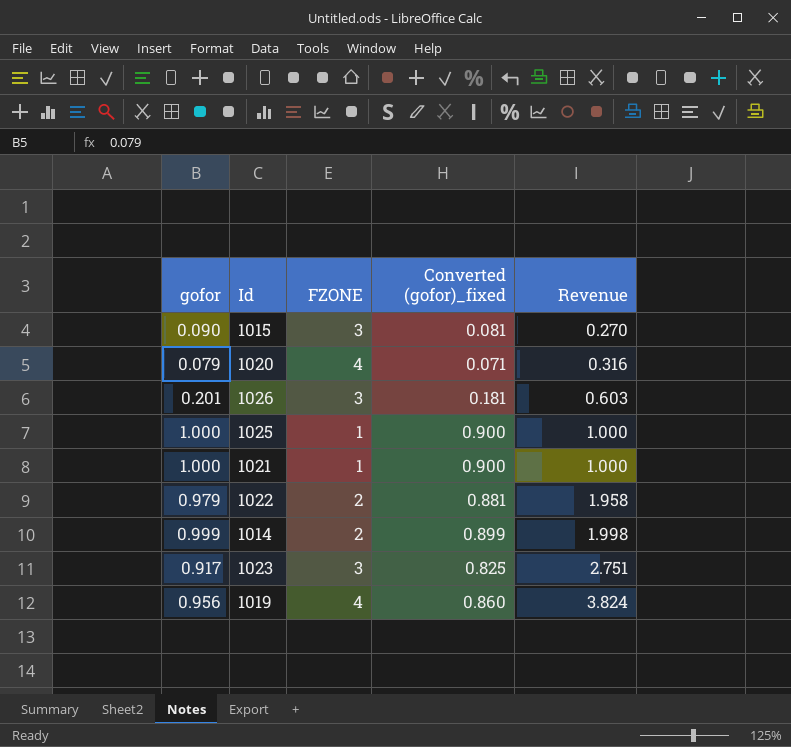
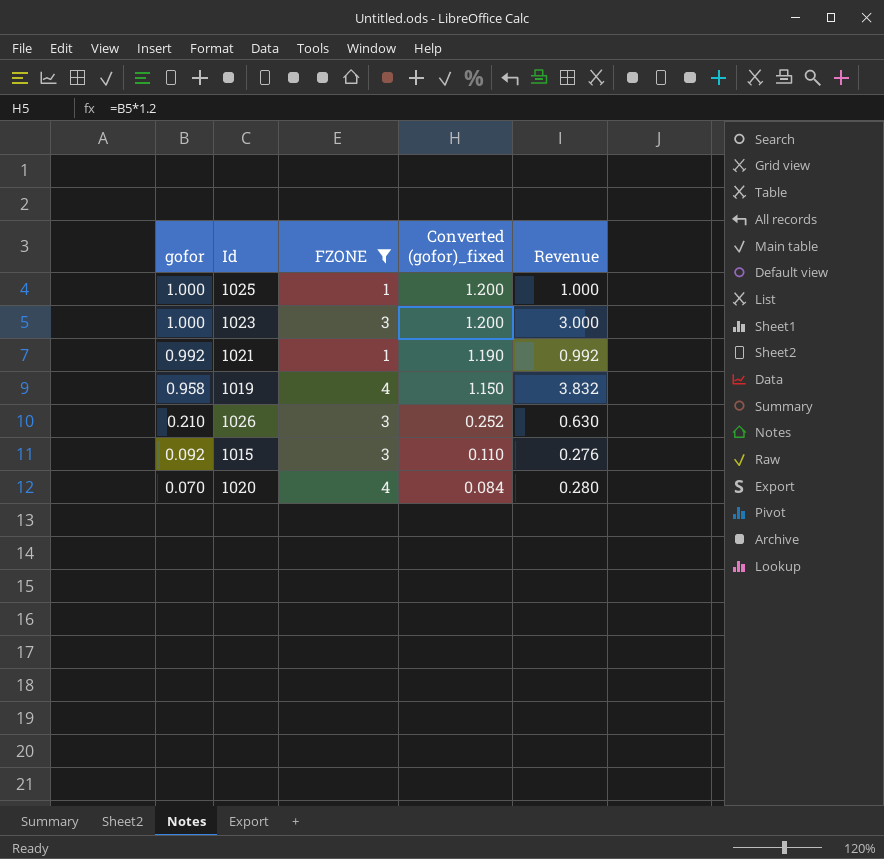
filter: none -> FZONE != 2
row order: Revenue ascending -> gofor descending
column Converted (gofor)_fixed | formula: [gofor] * 0.9 -> [gofor] * 1.2
1023 | gofor: 0.917 -> 1.000
1023 | Revenue: 2.751 -> 3.000
1021 | gofor: 1.000 -> 0.992
1021 | Revenue: 1.000 -> 0.992
1019 | gofor: 0.956 -> 0.958
1019 | Revenue: 3.824 -> 3.832
1026 | gofor: 0.201 -> 0.210
1026 | Revenue: 0.603 -> 0.630
1015 | gofor: 0.090 -> 0.092
1015 | Revenue: 0.270 -> 0.276
1020 | gofor: 0.079 -> 0.070
1020 | Revenue: 0.316 -> 0.280

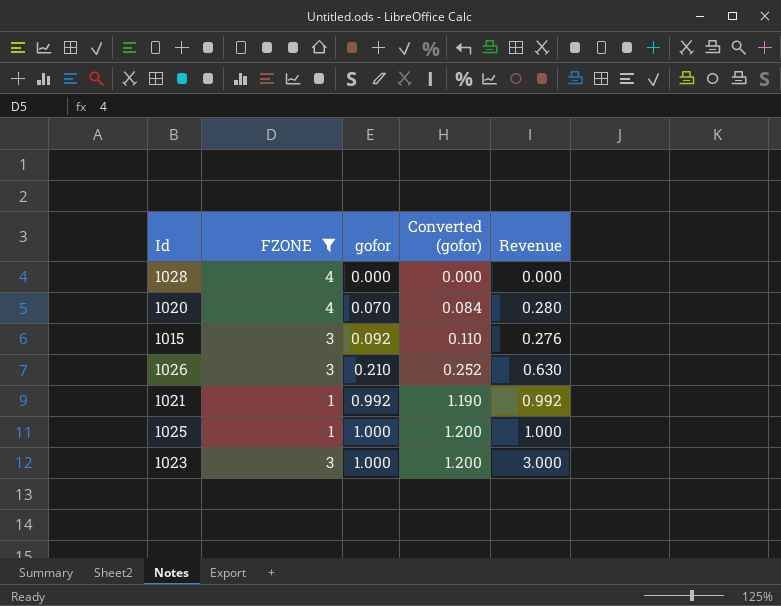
row order: gofor descending -> gofor ascending
column gofor | position: 1 -> 3
column name: Converted (gofor)_fixed -> Converted (gofor)
row 1019: 0.958 | 4 | 1.150 | 3.832 -> none
row 1028: none -> 4 | 0.000 | 0.000 | 0.000

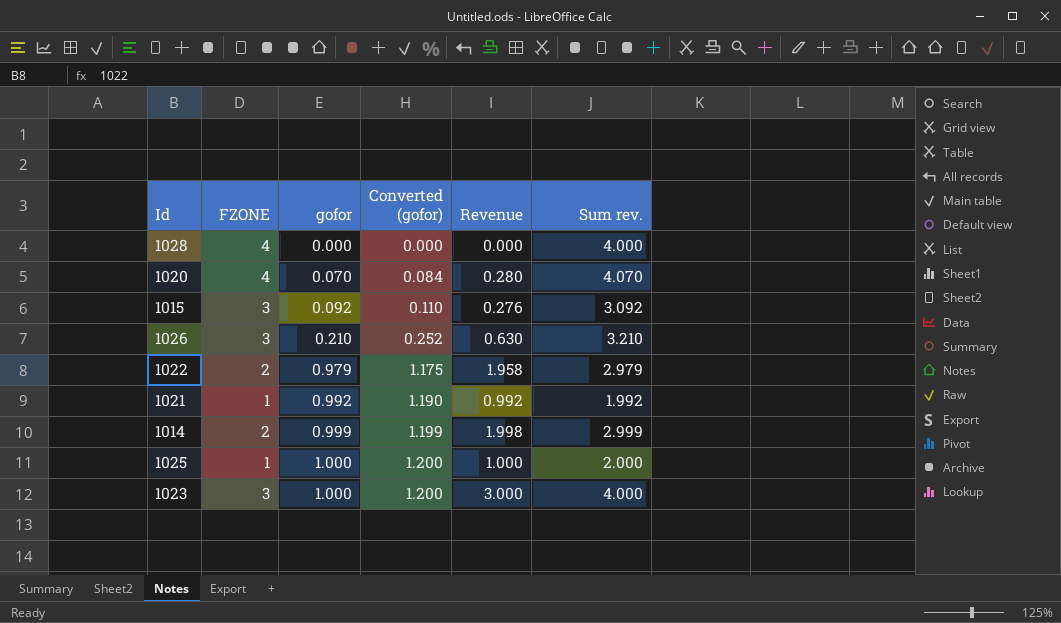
filter: FZONE != 2 -> none
column Sum rev. | formula: none -> [FZONE] + [gofor]

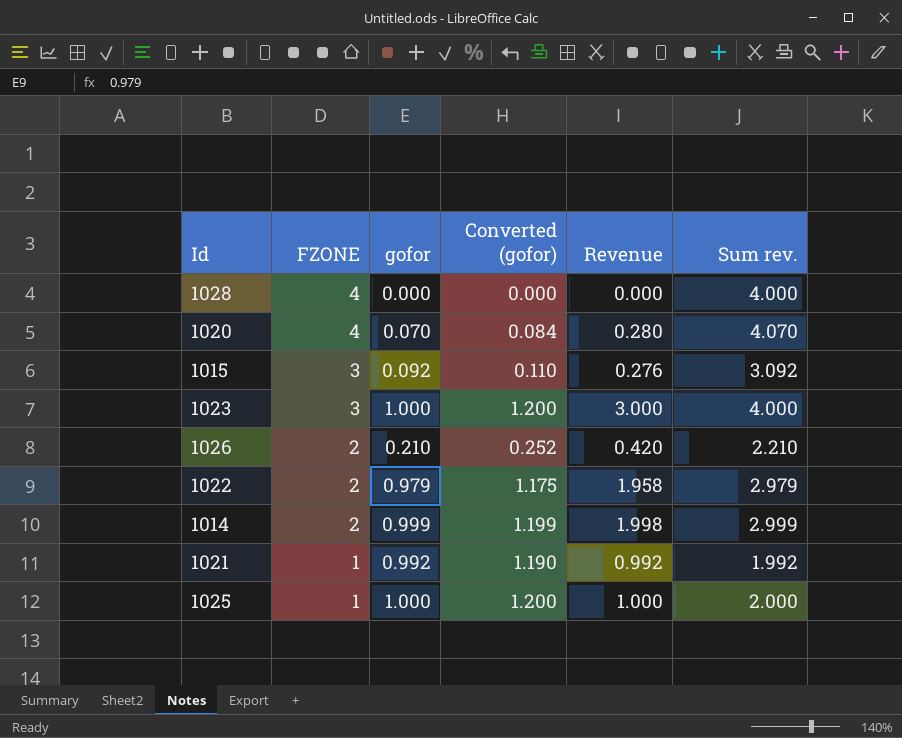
row order: gofor ascending -> FZONE descending
1026 | FZONE: 3 -> 2
1026 | Revenue: 0.630 -> 0.420
1026 | Sum rev.: 3.210 -> 2.210

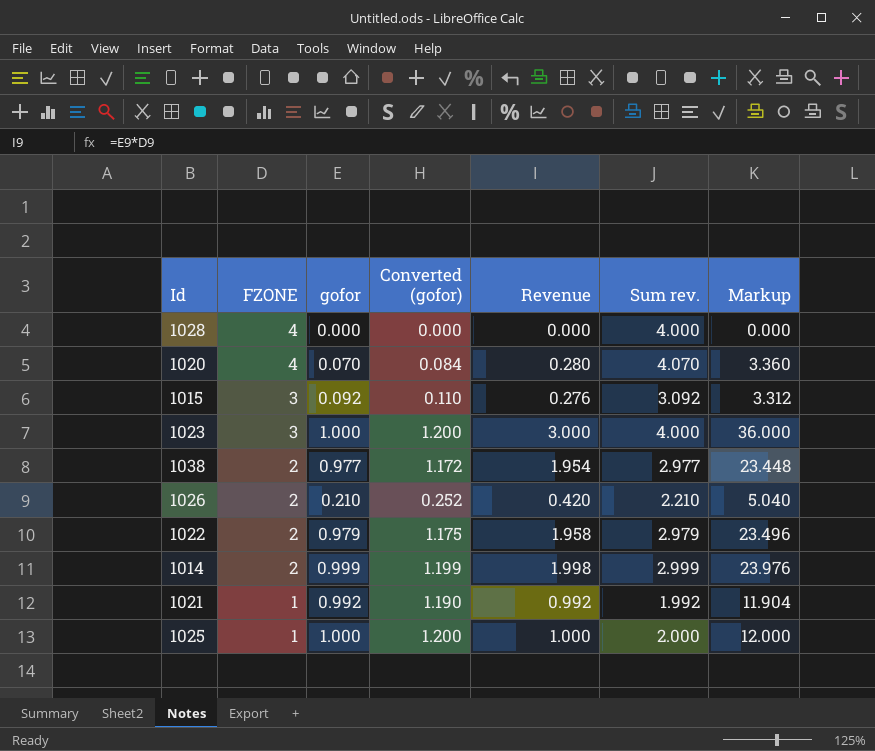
column Markup | formula: none -> [Revenue] * 12
row 1038: none -> 2 | 0.977 | 1.172 | 1.954 | 2.977 | 23.448

